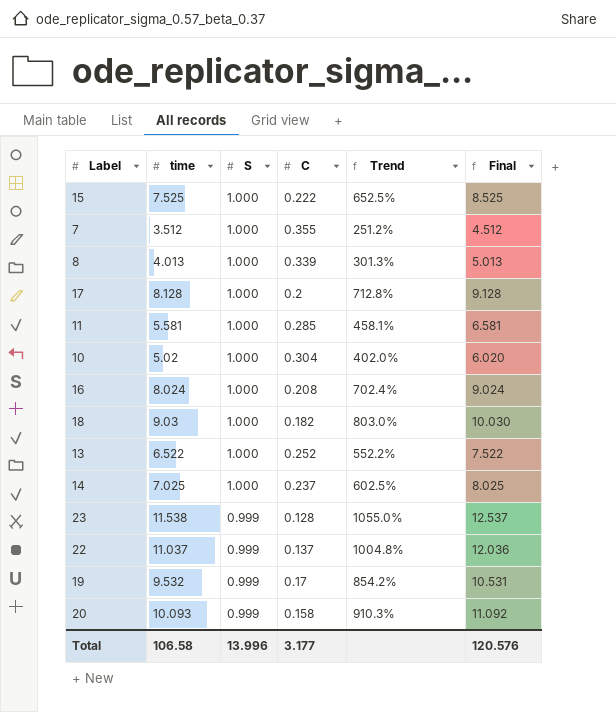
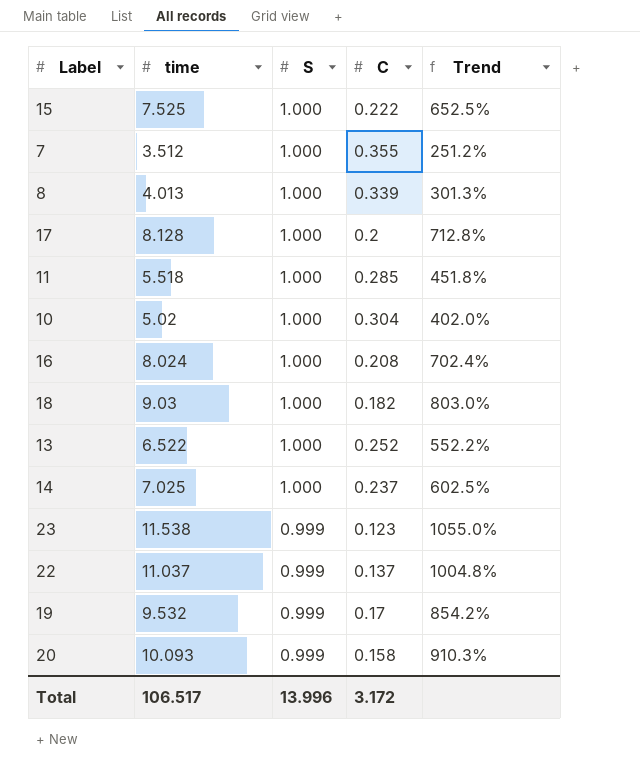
column Final | formula: [time] + [S] -> none
11 | time: 5.581 -> 5.518
11 | Trend: 458.1% -> 451.8%
23 | C: 0.128 -> 0.123
Total | time: 106.58 -> 106.517
Total | C: 3.177 -> 3.172

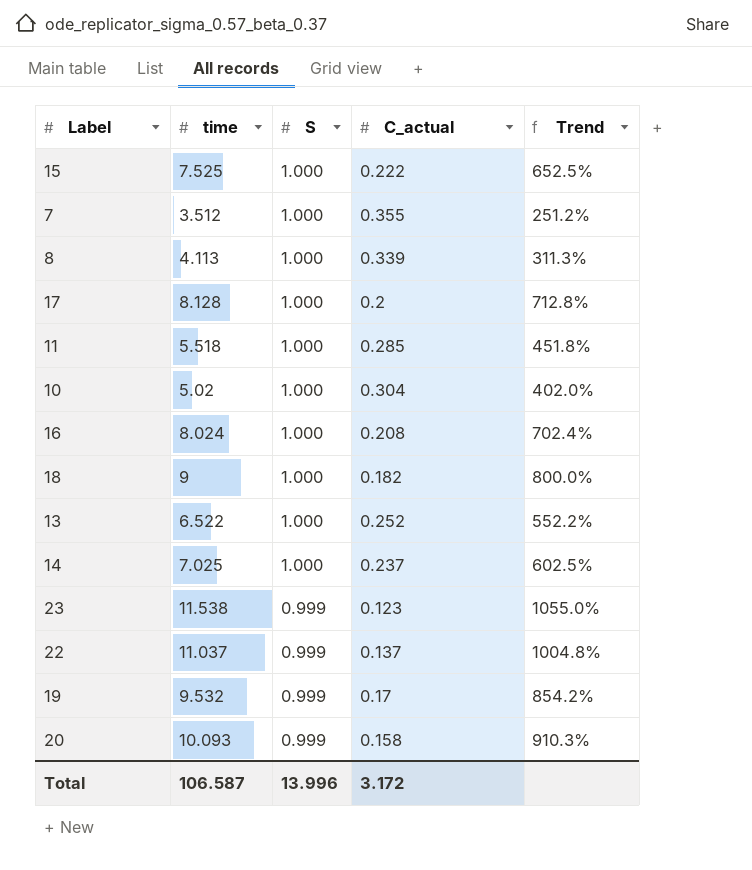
column name: C -> C_actual
8 | time: 4.013 -> 4.113
8 | Trend: 301.3% -> 311.3%
18 | time: 9.03 -> 9
18 | Trend: 803.0% -> 800.0%
Total | time: 106.517 -> 106.587

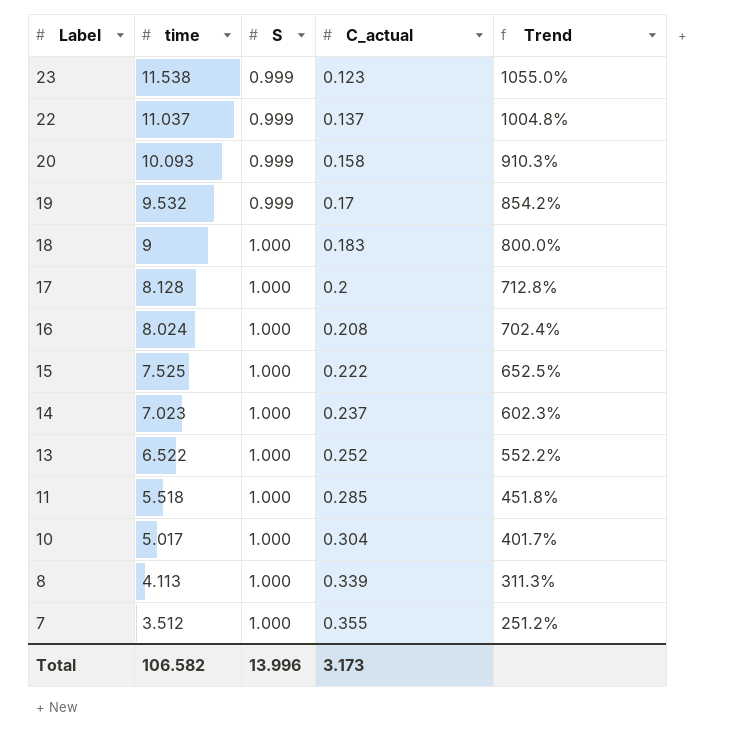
row order: S descending -> Label descending
18 | C_actual: 0.182 -> 0.183
14 | time: 7.025 -> 7.023
14 | Trend: 602.5% -> 602.3%
10 | time: 5.02 -> 5.017
10 | Trend: 402.0% -> 401.7%
Total | time: 106.587 -> 106.582
Total | C_actual: 3.172 -> 3.173

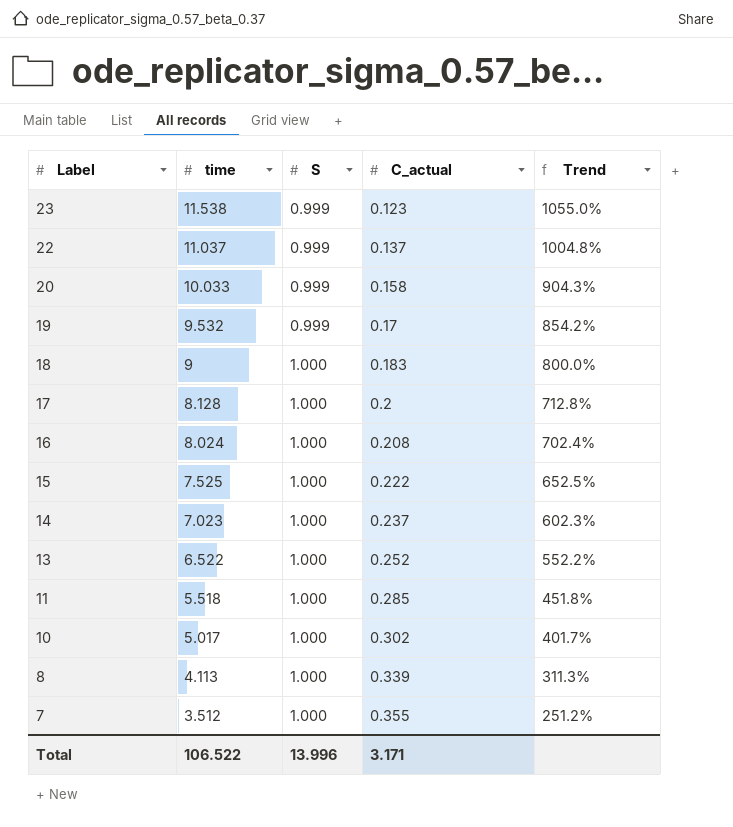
20 | time: 10.093 -> 10.033
20 | Trend: 910.3% -> 904.3%
10 | C_actual: 0.304 -> 0.302
Total | time: 106.582 -> 106.522
Total | C_actual: 3.173 -> 3.171

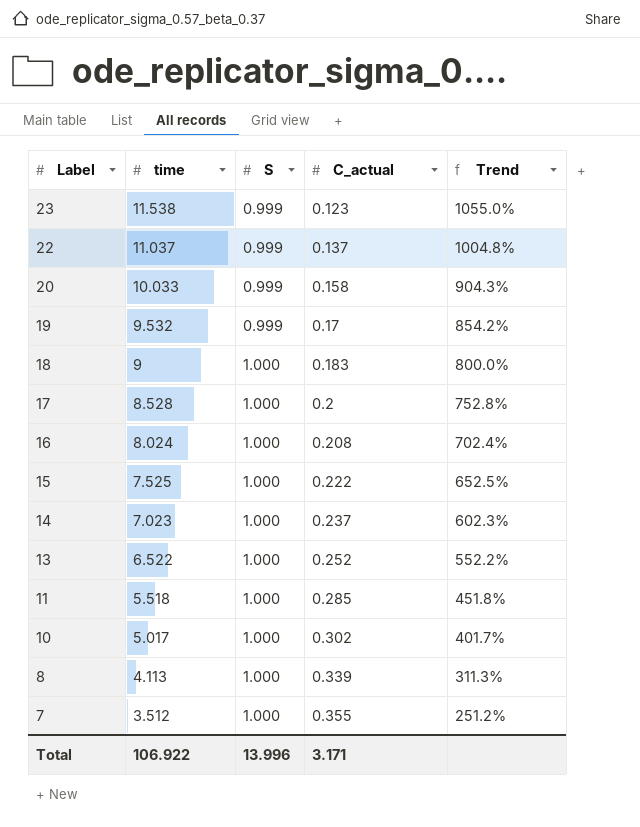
17 | time: 8.128 -> 8.528
17 | Trend: 712.8% -> 752.8%
Total | time: 106.522 -> 106.922

